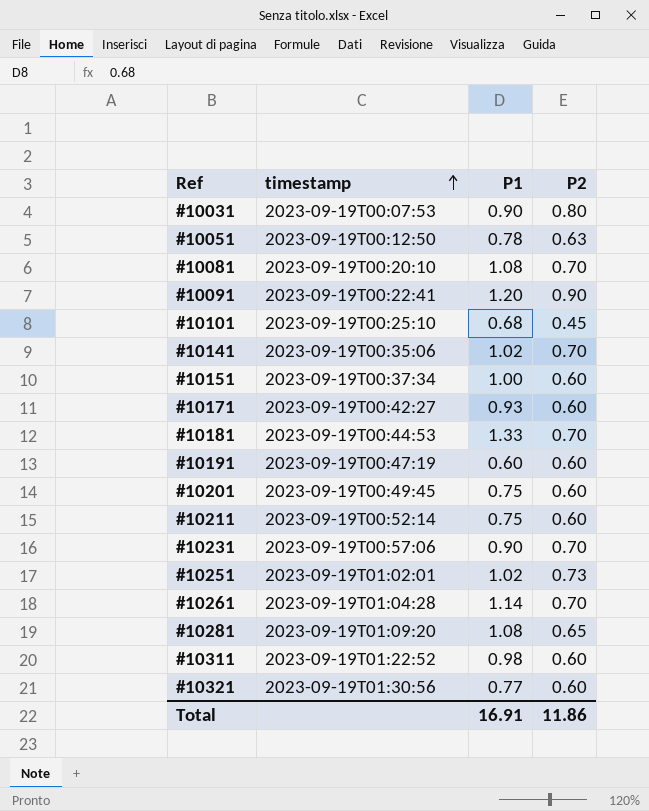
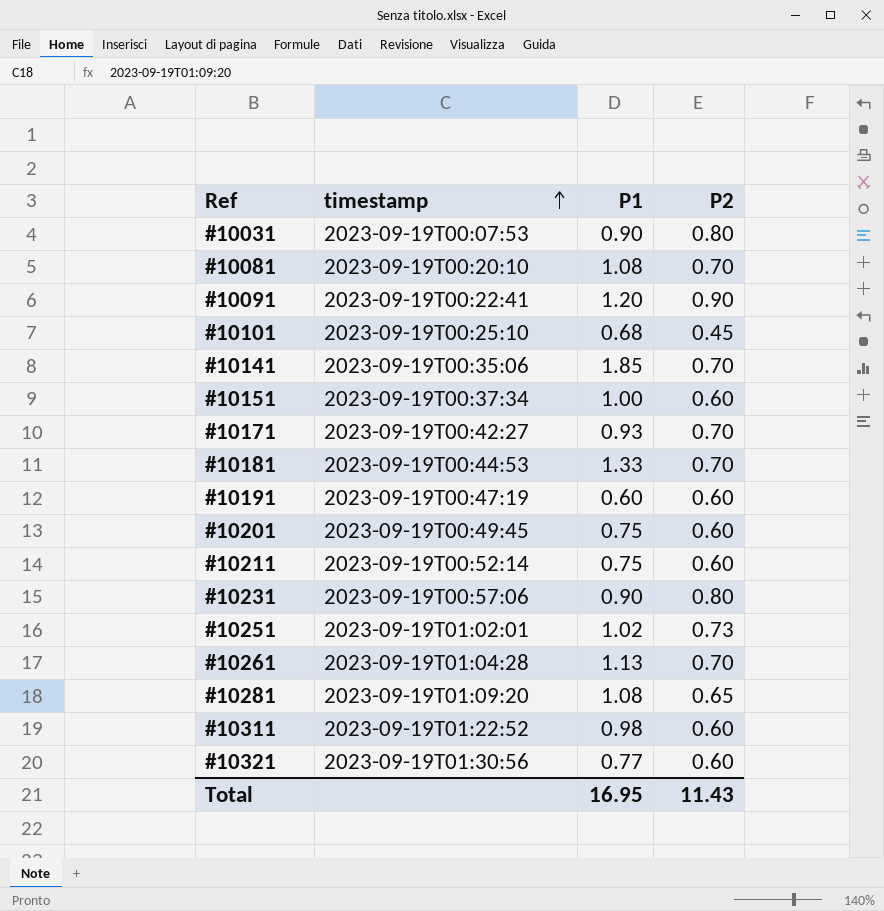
row #10051: 2023-09-19T00:12:50 | 0.78 | 0.63 -> none
#10141 | P1: 1.02 -> 1.85
#10171 | P2: 0.60 -> 0.70
#10231 | P2: 0.70 -> 0.80
#10261 | P1: 1.14 -> 1.13
Total | P1: 16.91 -> 16.95
Total | P2: 11.86 -> 11.43

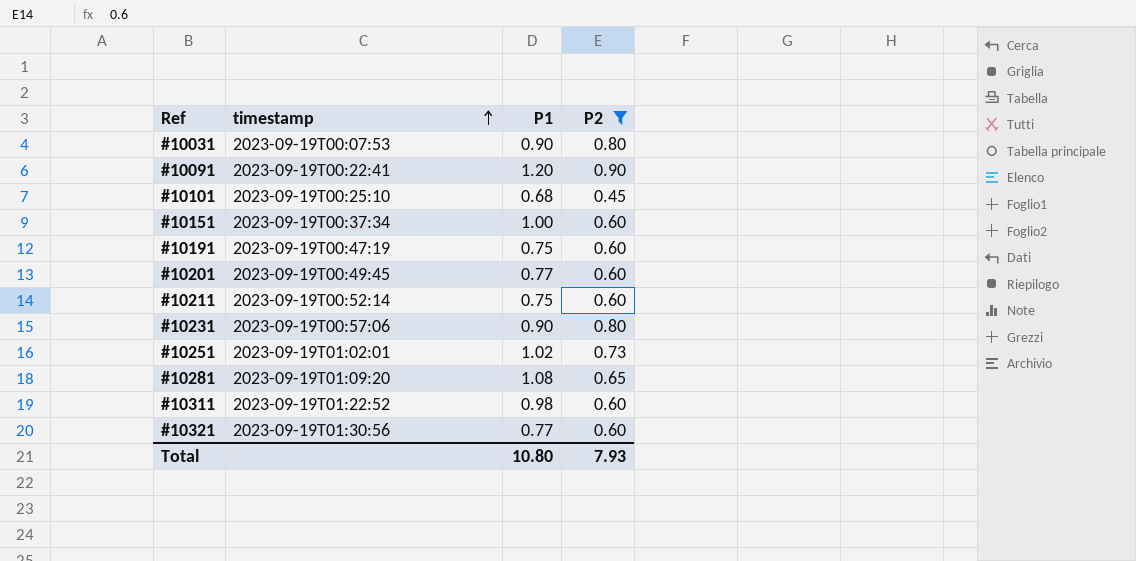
filter: none -> P2 != 0.70
#10191 | P1: 0.60 -> 0.75
#10201 | P1: 0.75 -> 0.77
Total | P1: 16.95 -> 10.80
Total | P2: 11.43 -> 7.93

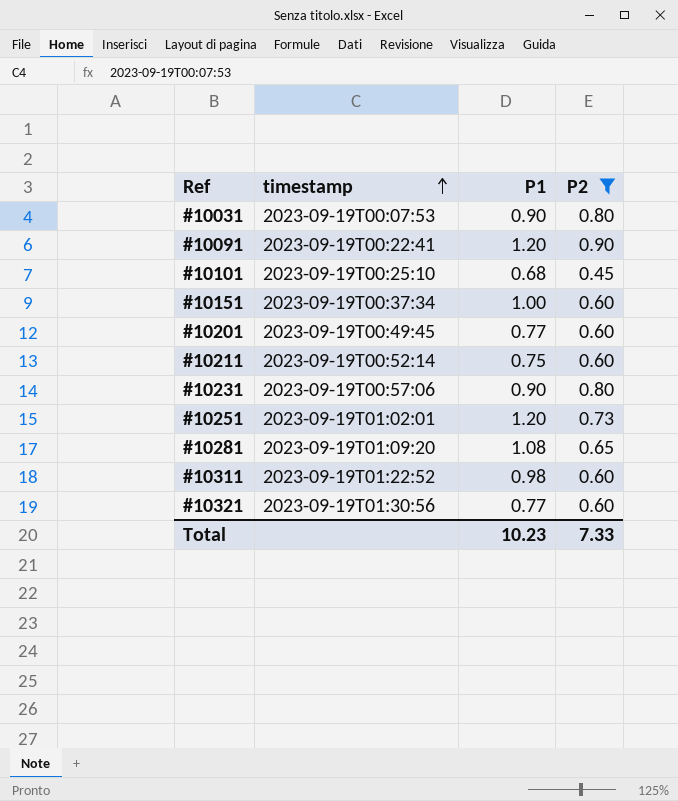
row #10191: 2023-09-19T00:47:19 | 0.75 | 0.60 -> none
#10251 | P1: 1.02 -> 1.20
Total | P1: 10.80 -> 10.23
Total | P2: 7.93 -> 7.33

